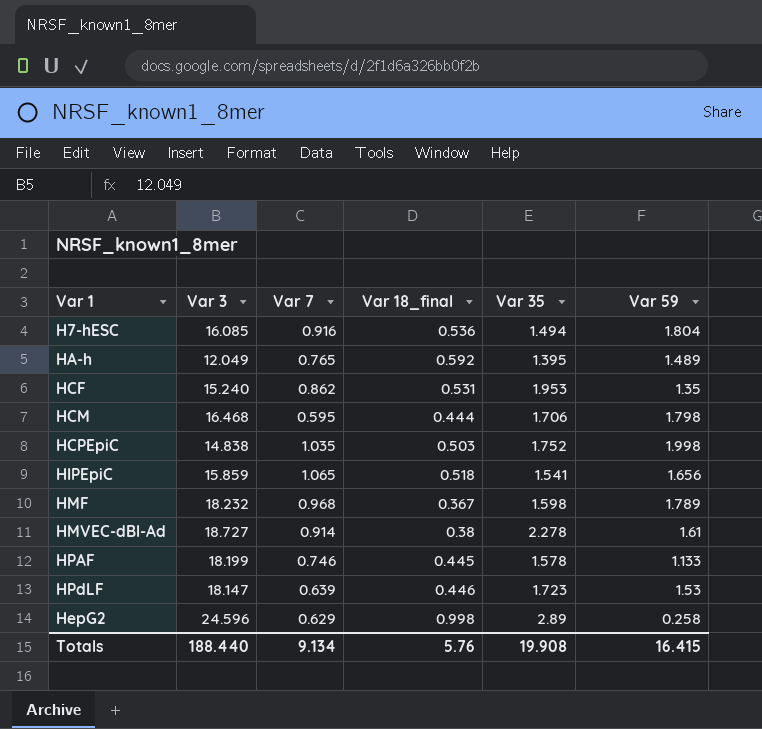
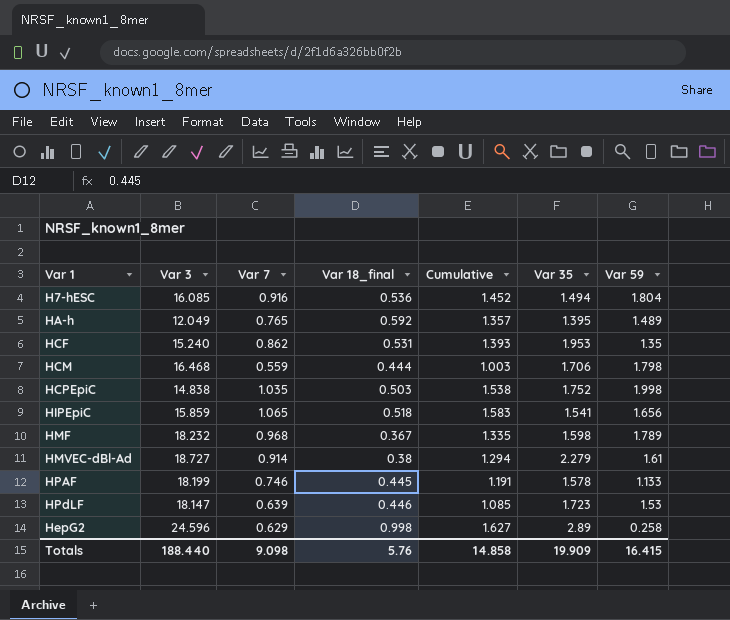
column Cumulative | formula: none -> [Var 7] + [Var 18_final]
HCM | Var 7: 0.595 -> 0.559
HMVEC-dBl-Ad | Var 35: 2.278 -> 2.279
Totals | Var 7: 9.134 -> 9.098
Totals | Var 35: 19.908 -> 19.909

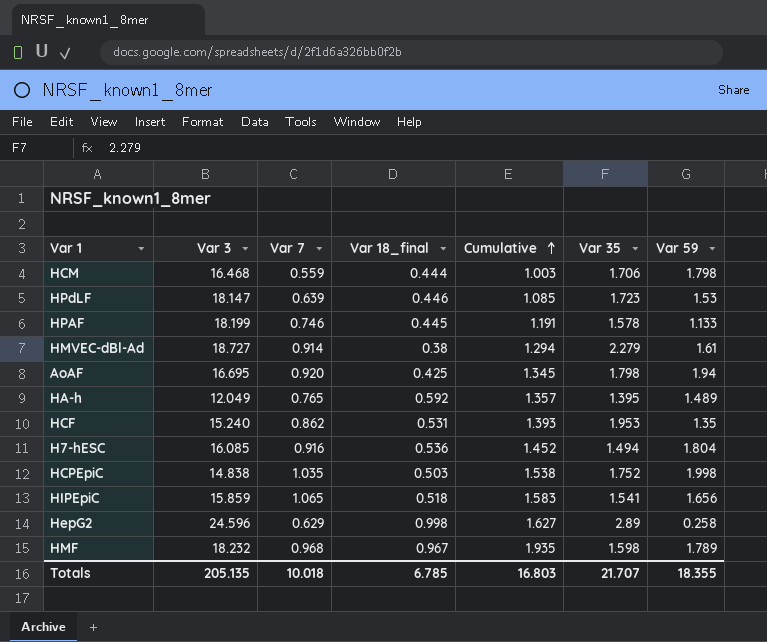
row order: none -> Cumulative ascending
row AoAF: none -> 16.695 | 0.920 | 0.425 | 1.345 | 1.798 | 1.94
HMF | Var 18_final: 0.367 -> 0.967
HMF | Cumulative: 1.335 -> 1.935
Totals | Var 3: 188.440 -> 205.135
Totals | Var 7: 9.098 -> 10.018
Totals | Var 18_final: 5.76 -> 6.785
Totals | Cumulative: 14.858 -> 16.803
Totals | Var 35: 19.909 -> 21.707
Totals | Var 59: 16.415 -> 18.355

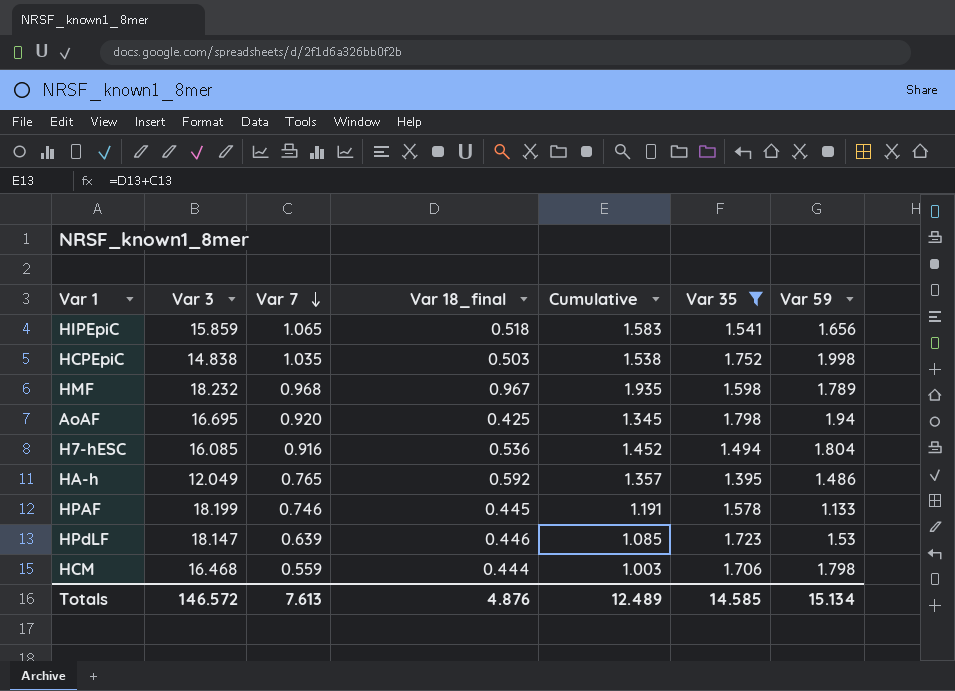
filter: none -> Var 35 <= 1.798
row order: Cumulative ascending -> Var 7 descending
HA-h | Var 59: 1.489 -> 1.486
Totals | Var 3: 205.135 -> 146.572
Totals | Var 7: 10.018 -> 7.613
Totals | Var 18_final: 6.785 -> 4.876
Totals | Cumulative: 16.803 -> 12.489
Totals | Var 35: 21.707 -> 14.585
Totals | Var 59: 18.355 -> 15.134

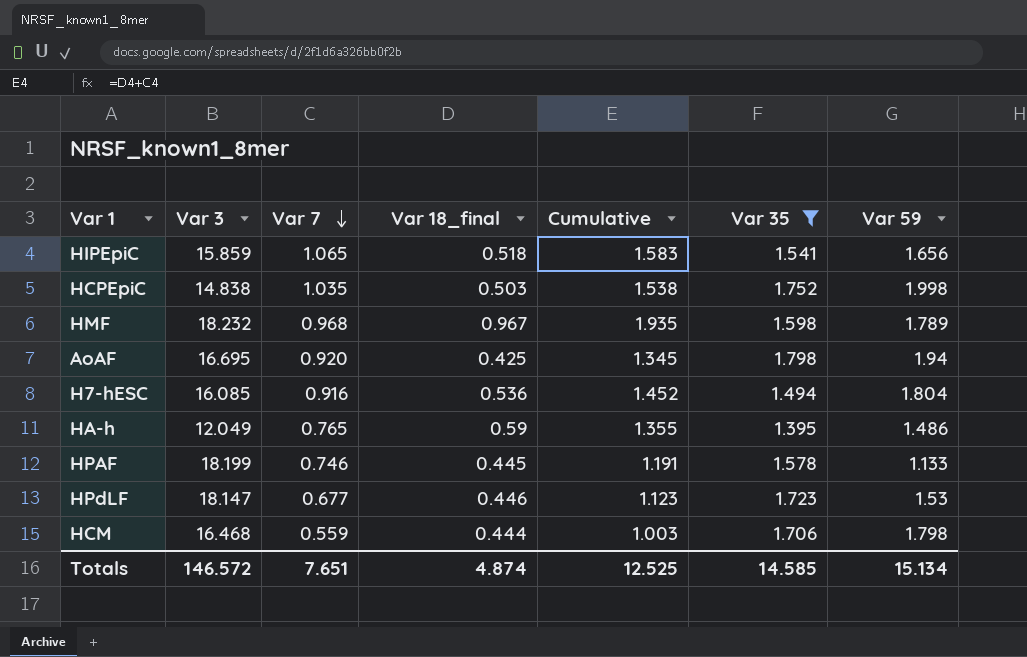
HA-h | Var 18_final: 0.592 -> 0.59
HA-h | Cumulative: 1.357 -> 1.355
HPdLF | Var 7: 0.639 -> 0.677
HPdLF | Cumulative: 1.085 -> 1.123
Totals | Var 7: 7.613 -> 7.651
Totals | Var 18_final: 4.876 -> 4.874
Totals | Cumulative: 12.489 -> 12.525

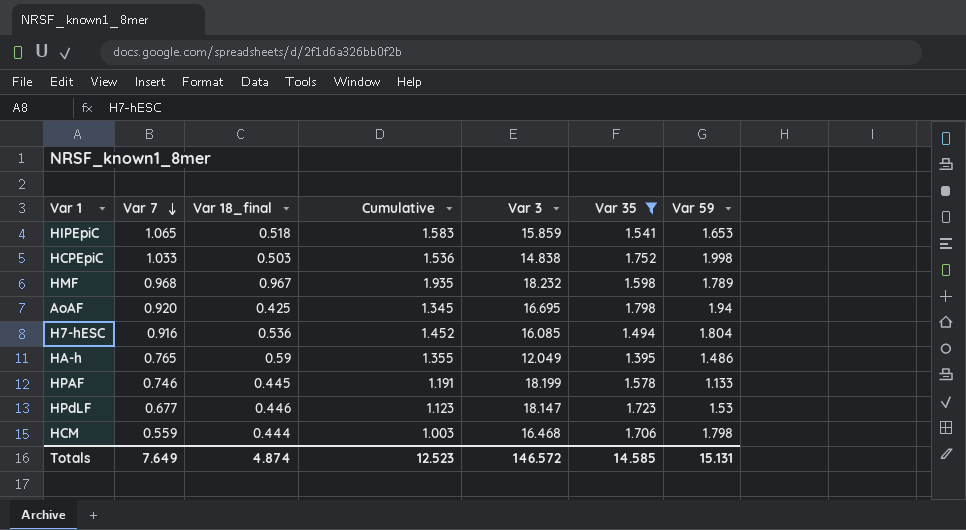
column Var 3 | position: 2 -> 5
HIPEpiC | Var 59: 1.656 -> 1.653
HCPEpiC | Var 7: 1.035 -> 1.033
HCPEpiC | Cumulative: 1.538 -> 1.536
Totals | Var 7: 7.651 -> 7.649
Totals | Cumulative: 12.525 -> 12.523
Totals | Var 59: 15.134 -> 15.131

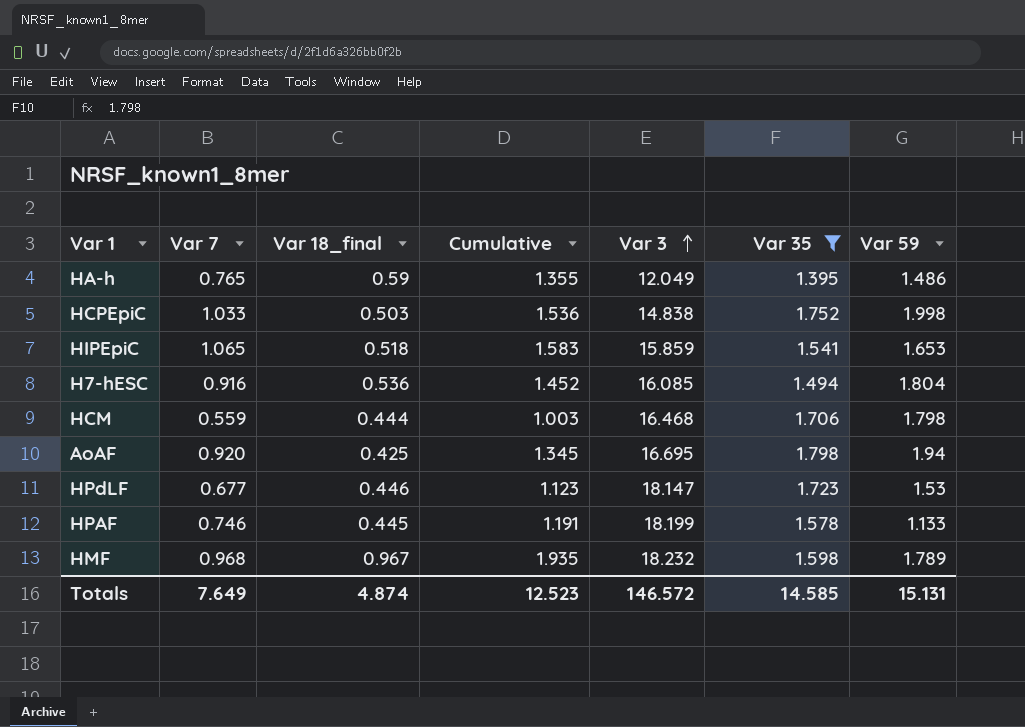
row order: Var 7 descending -> Var 3 ascending

